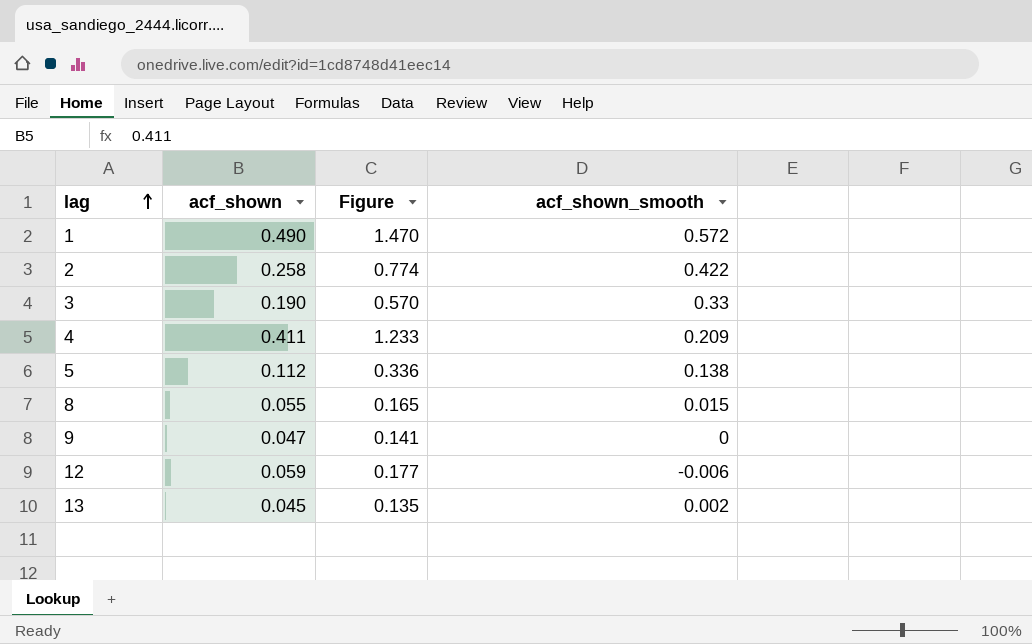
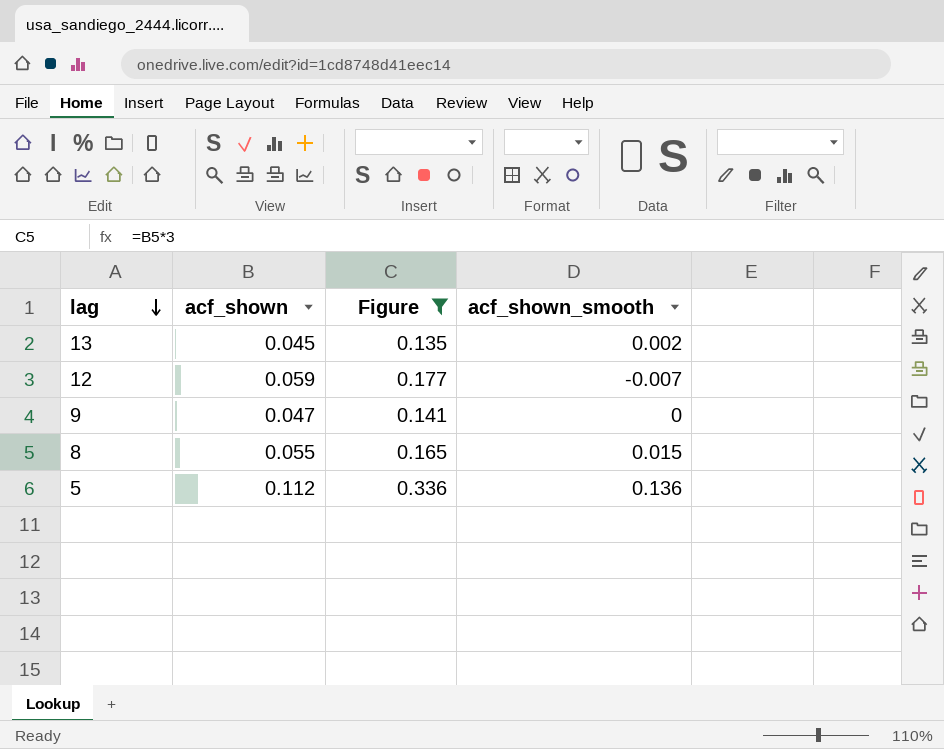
filter: none -> Figure <= 0.336
row order: lag ascending -> lag descending
12 | acf_shown_smooth: -0.006 -> -0.007
5 | acf_shown_smooth: 0.138 -> 0.136

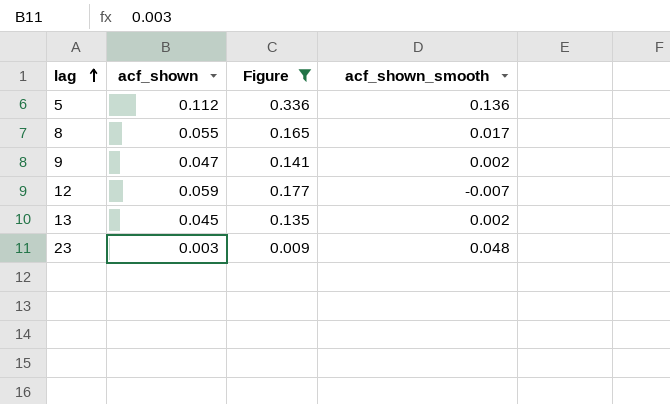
row order: lag descending -> lag ascending
8 | acf_shown_smooth: 0.015 -> 0.017
9 | acf_shown_smooth: 0 -> 0.002
row 23: none -> 0.003 | 0.009 | 0.048

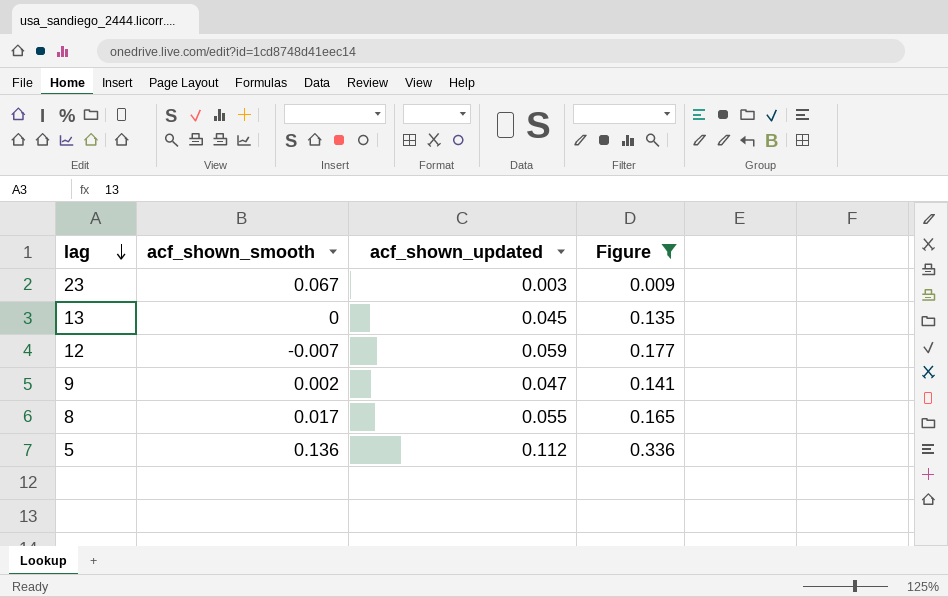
row order: lag ascending -> lag descending
column acf_shown_smooth | position: 4 -> 2
column name: acf_shown -> acf_shown_updated
23 | acf_shown_smooth: 0.048 -> 0.067
13 | acf_shown_smooth: 0.002 -> 0

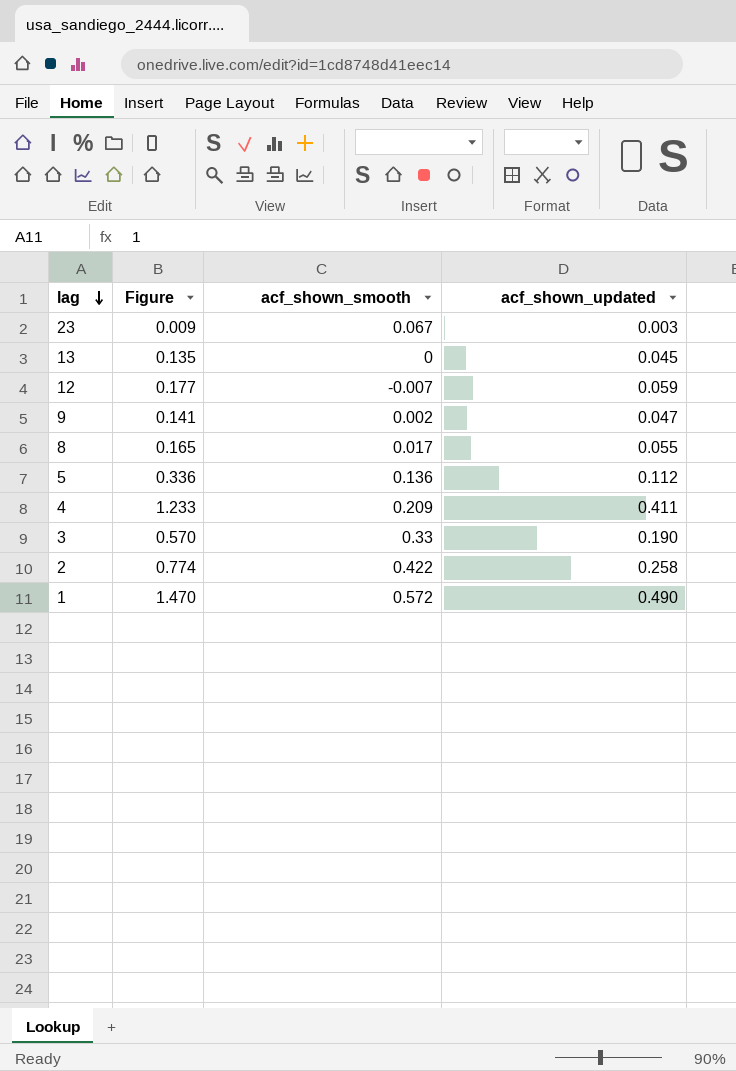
filter: Figure <= 0.336 -> none
column Figure | position: 4 -> 2

